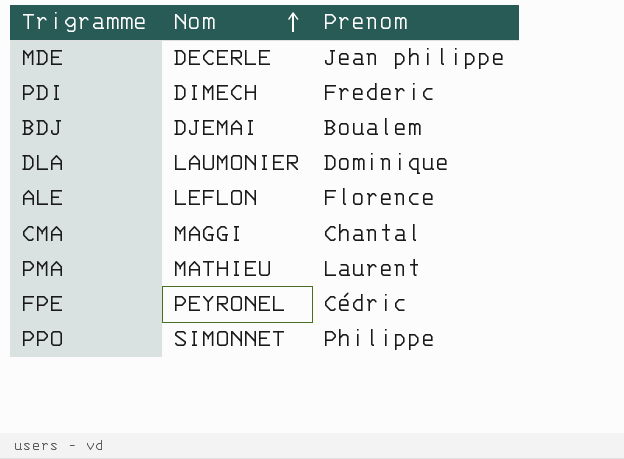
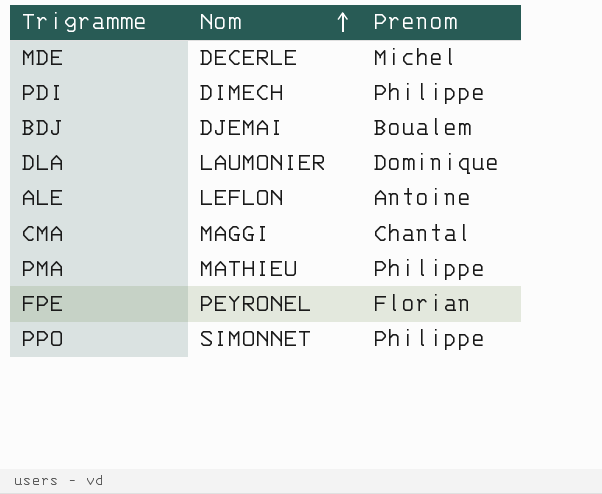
MDE | Prenom: Jean philippe -> Michel
PDI | Prenom: Frederic -> Philippe
ALE | Prenom: Florence -> Antoine
PMA | Prenom: Laurent -> Philippe
FPE | Prenom: Cédric -> Florian

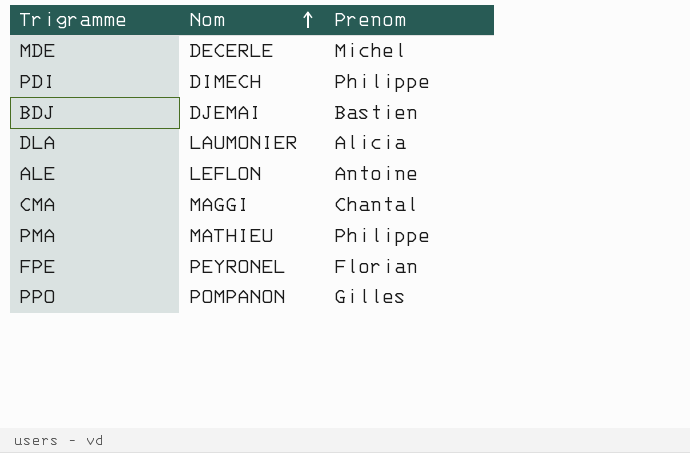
BDJ | Prenom: Boualem -> Bastien
DLA | Prenom: Dominique -> Alicia
PPO | Nom: SIMONNET -> POMPANON
PPO | Prenom: Philippe -> Gilles

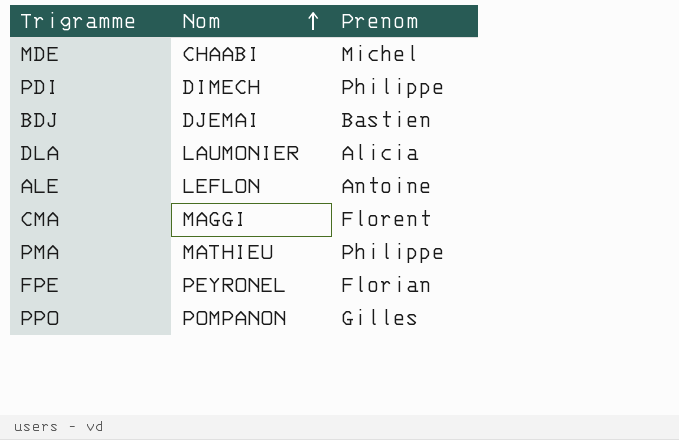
MDE | Nom: DECERLE -> CHAABI
CMA | Prenom: Chantal -> Florent

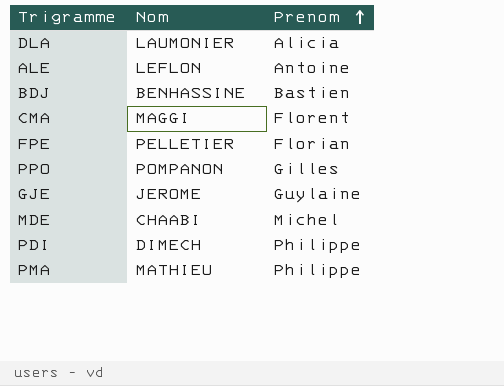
row order: Nom ascending -> Prenom ascending
BDJ | Nom: DJEMAI -> BENHASSINE
FPE | Nom: PEYRONEL -> PELLETIER
row GJE: none -> JEROME | Guylaine

